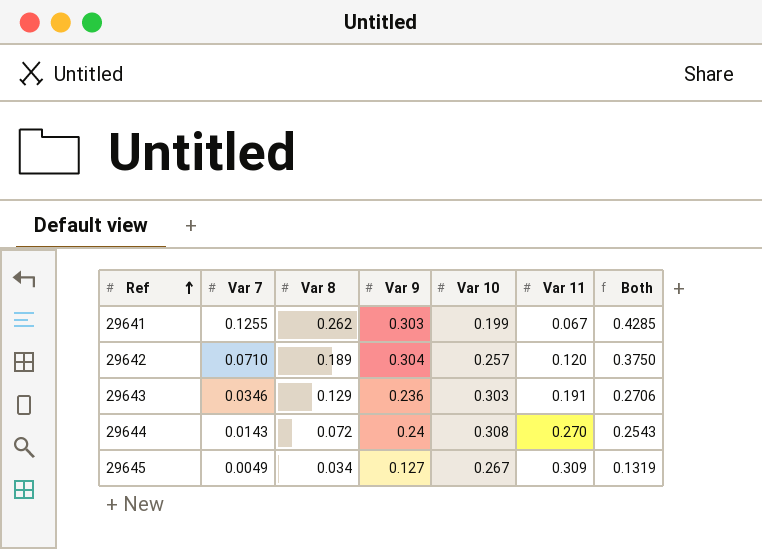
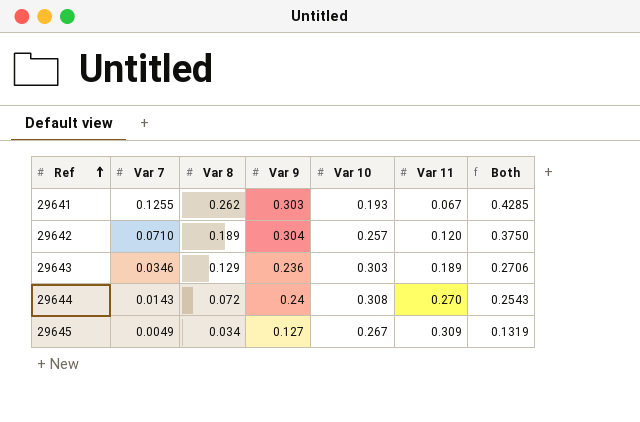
29641 | Var 10: 0.199 -> 0.193
29643 | Var 11: 0.191 -> 0.189

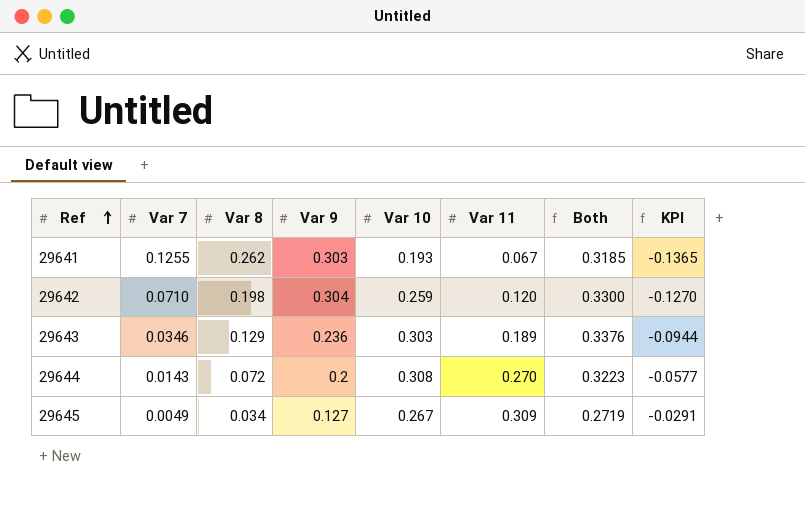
column Both | formula: [Var 7] + [Var 9] -> [Var 7] + [Var 10]
column KPI | formula: none -> [Var 7] - [Var 8]
29642 | Var 8: 0.189 -> 0.198
29642 | Var 10: 0.257 -> 0.259
29644 | Var 9: 0.24 -> 0.2

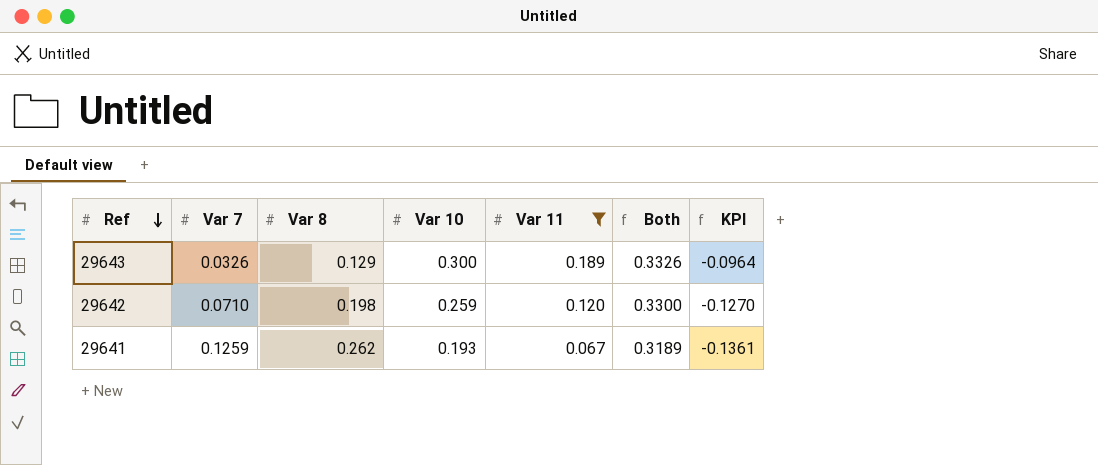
filter: none -> Var 11 <= 0.189
row order: Ref ascending -> Ref descending
column Var 9 | position: 4 -> none
29643 | Var 7: 0.0346 -> 0.0326
29643 | Var 10: 0.303 -> 0.300
29643 | Both: 0.3376 -> 0.3326
29643 | KPI: -0.0944 -> -0.0964
29641 | Var 7: 0.1255 -> 0.1259
29641 | Both: 0.3185 -> 0.3189
29641 | KPI: -0.1365 -> -0.1361

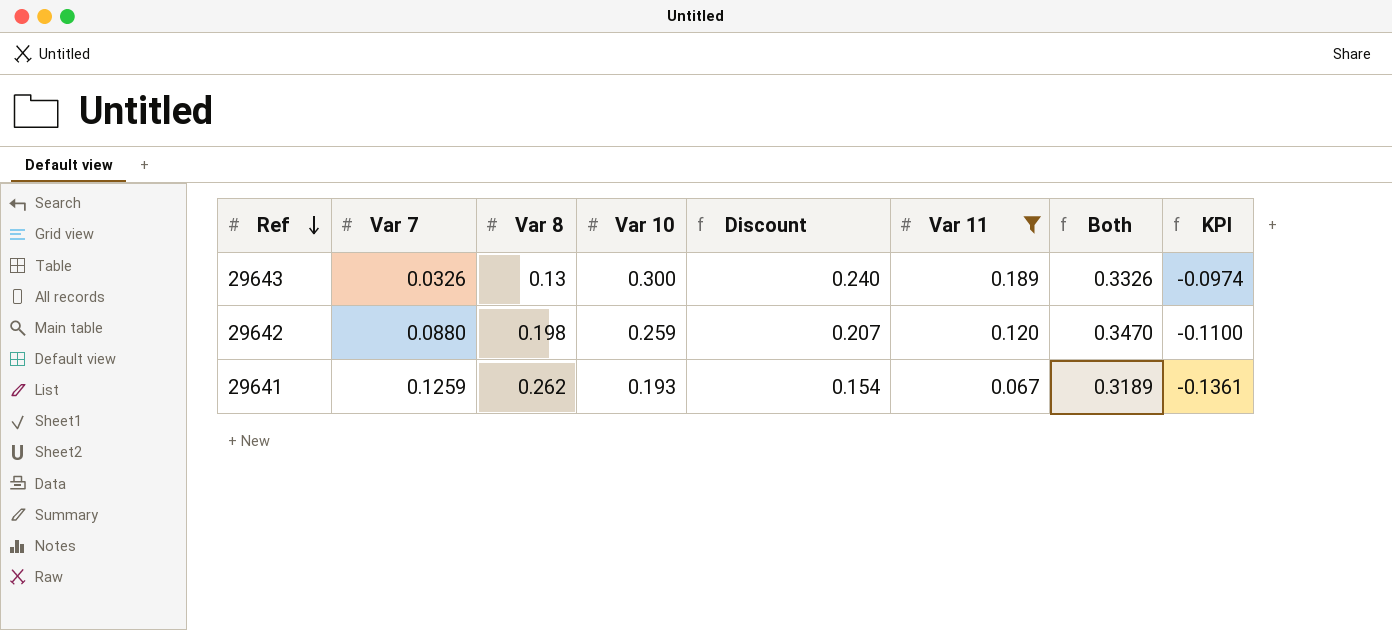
column Discount | formula: none -> [Var 10] * 0.8
29643 | Var 8: 0.129 -> 0.13
29643 | KPI: -0.0964 -> -0.0974
29642 | Var 7: 0.0710 -> 0.0880
29642 | Both: 0.3300 -> 0.3470
29642 | KPI: -0.1270 -> -0.1100

